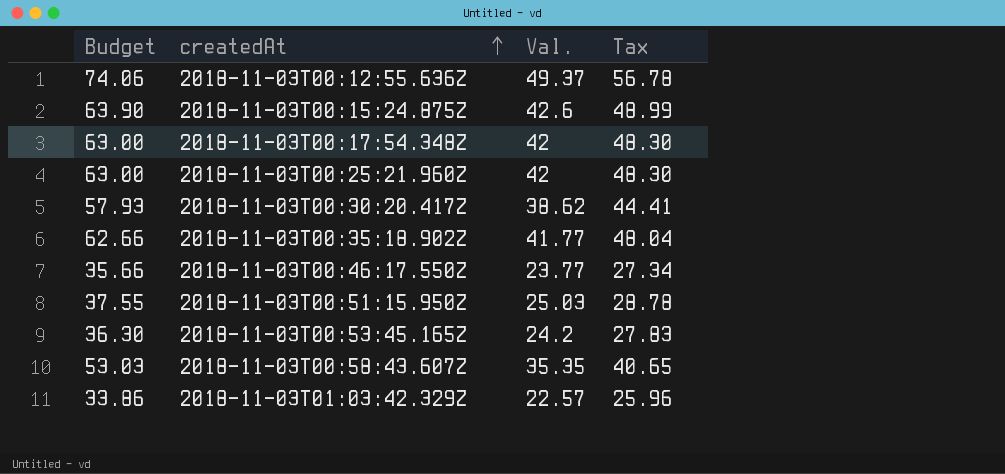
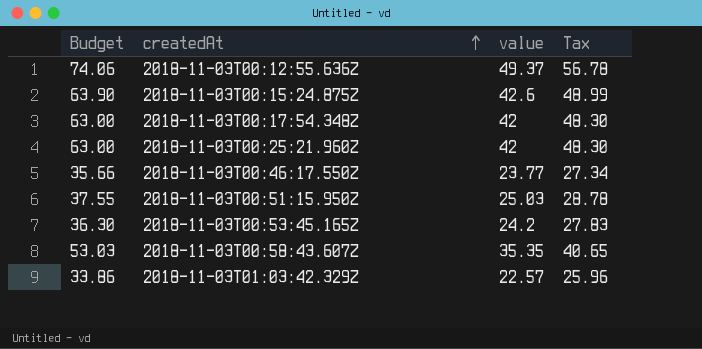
column name: Val. -> value
row 2018-11-03T00:30:20.417Z: 57.93 | 38.62 | 44.41 -> none
row 2018-11-03T00:35:18.902Z: 62.66 | 41.77 | 48.04 -> none

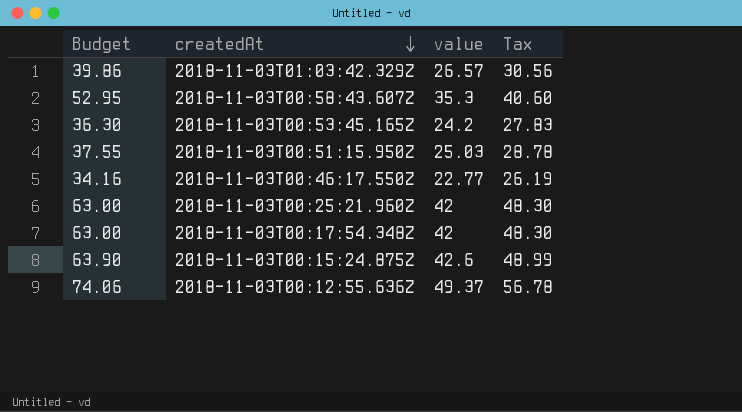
row order: createdAt ascending -> createdAt descending
2018-11-03T01:03:42.329Z | Budget: 33.86 -> 39.86
2018-11-03T01:03:42.329Z | value: 22.57 -> 26.57
2018-11-03T01:03:42.329Z | Tax: 25.96 -> 30.56
2018-11-03T00:58:43.607Z | Budget: 53.03 -> 52.95
2018-11-03T00:58:43.607Z | value: 35.35 -> 35.3
2018-11-03T00:58:43.607Z | Tax: 40.65 -> 40.60
2018-11-03T00:46:17.550Z | Budget: 35.66 -> 34.16
2018-11-03T00:46:17.550Z | value: 23.77 -> 22.77
2018-11-03T00:46:17.550Z | Tax: 27.34 -> 26.19

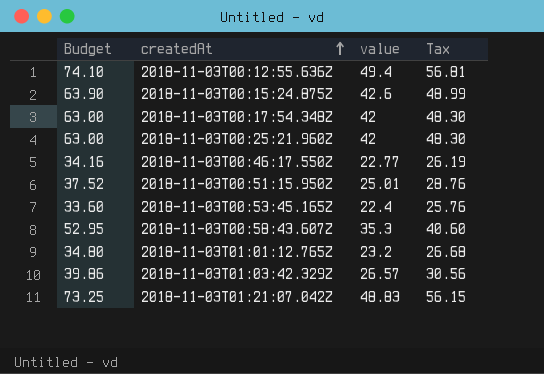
row order: createdAt descending -> createdAt ascending
2018-11-03T00:12:55.636Z | Budget: 74.06 -> 74.10
2018-11-03T00:12:55.636Z | value: 49.37 -> 49.4
2018-11-03T00:12:55.636Z | Tax: 56.78 -> 56.81
2018-11-03T00:51:15.950Z | Budget: 37.55 -> 37.52
2018-11-03T00:51:15.950Z | value: 25.03 -> 25.01
2018-11-03T00:51:15.950Z | Tax: 28.78 -> 28.76
2018-11-03T00:53:45.165Z | Budget: 36.30 -> 33.60
2018-11-03T00:53:45.165Z | value: 24.2 -> 22.4
2018-11-03T00:53:45.165Z | Tax: 27.83 -> 25.76
row 2018-11-03T01:01:12.765Z: none -> 34.80 | 23.2 | 26.68
row 2018-11-03T01:21:07.042Z: none -> 73.25 | 48.83 | 56.15

